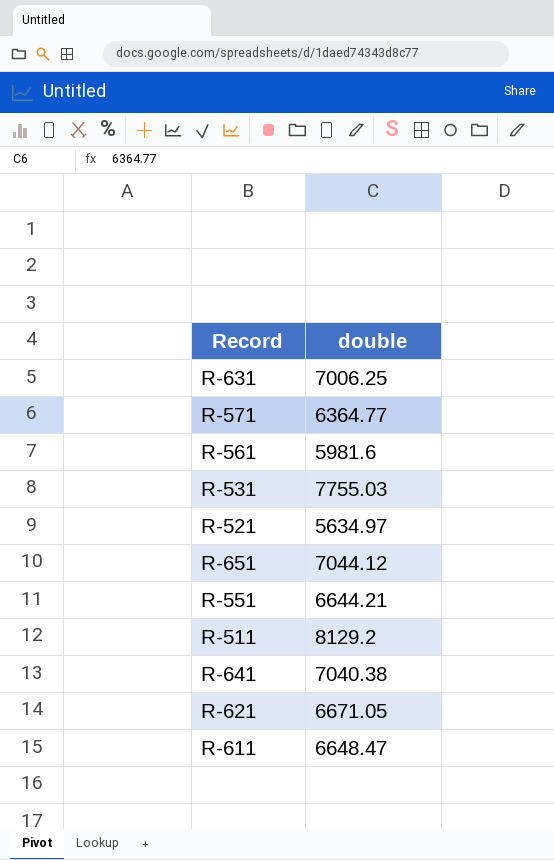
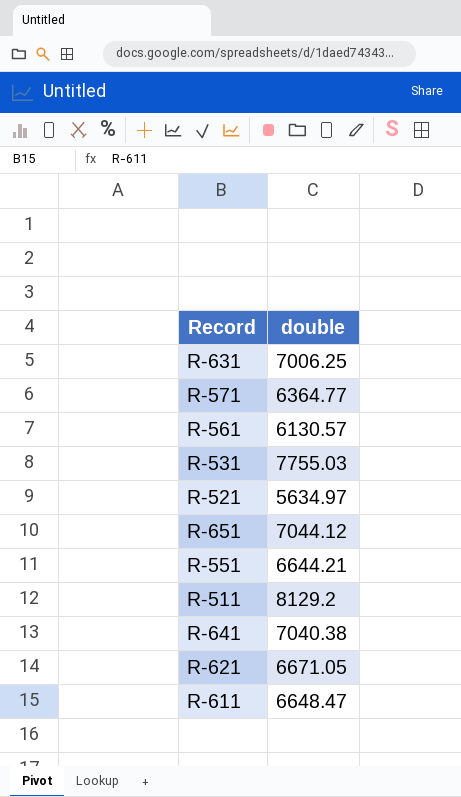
R-561 | double: 5981.6 -> 6130.57

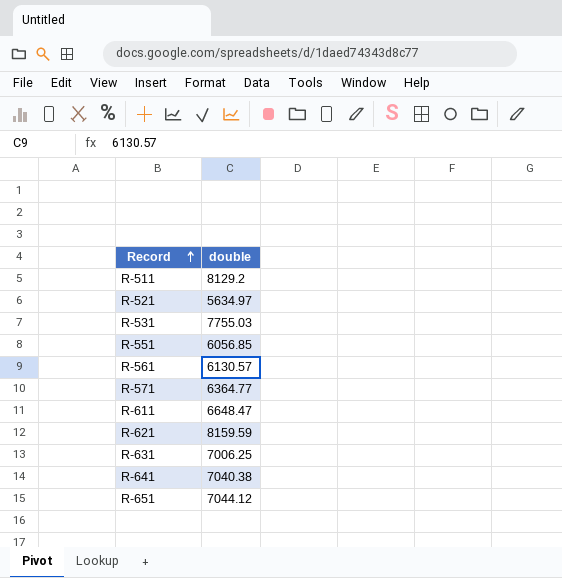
row order: none -> Record ascending
R-551 | double: 6644.21 -> 6056.85
R-621 | double: 6671.05 -> 8159.59

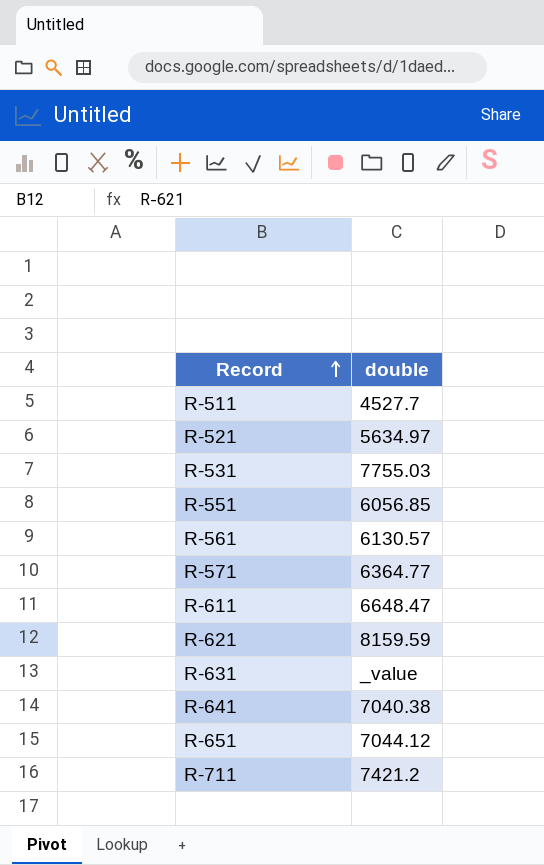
R-511 | double: 8129.2 -> 4527.7
R-631 | double: 7006.25 -> _value
row R-711: none -> 7421.2

